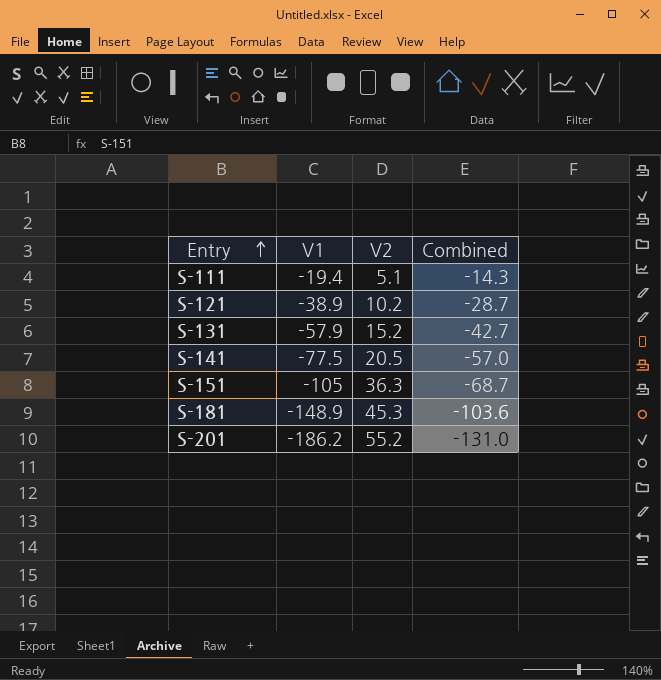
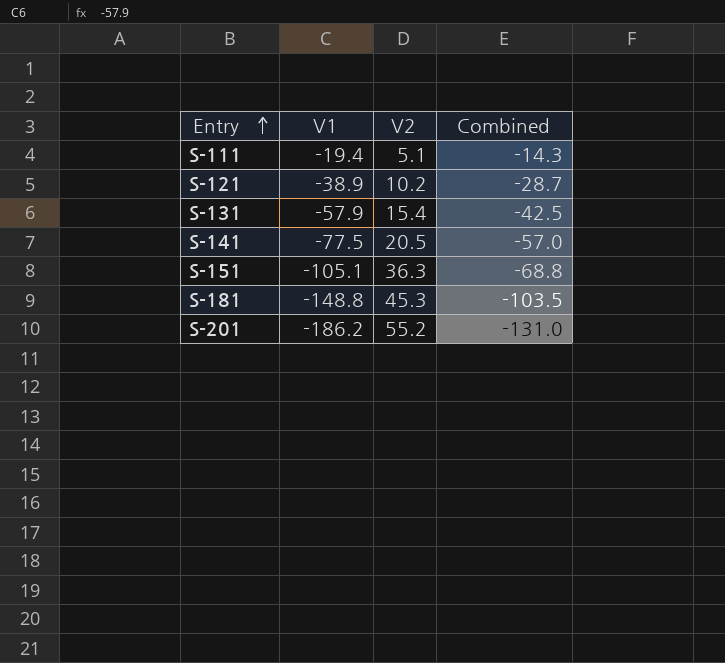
S-131 | V2: 15.2 -> 15.4
S-131 | Combined: -42.7 -> -42.5
S-151 | V1: -105 -> -105.1
S-151 | Combined: -68.7 -> -68.8
S-181 | V1: -148.9 -> -148.8
S-181 | Combined: -103.6 -> -103.5

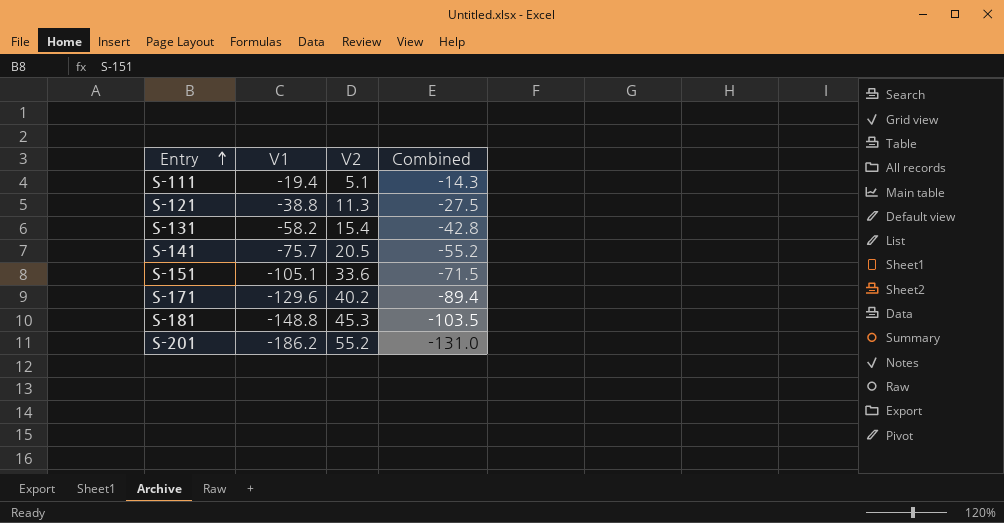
S-121 | V1: -38.9 -> -38.8
S-121 | V2: 10.2 -> 11.3
S-121 | Combined: -28.7 -> -27.5
S-131 | V1: -57.9 -> -58.2
S-131 | Combined: -42.5 -> -42.8
S-141 | V1: -77.5 -> -75.7
S-141 | Combined: -57.0 -> -55.2
S-151 | V2: 36.3 -> 33.6
S-151 | Combined: -68.8 -> -71.5
row S-171: none -> -129.6 | 40.2 | -89.4

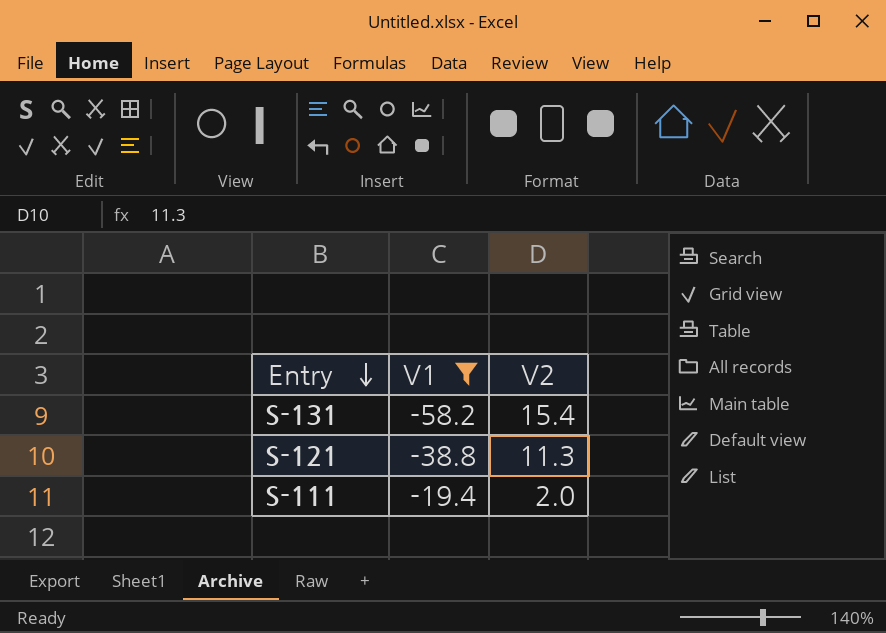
filter: none -> V1 >= -58.2
row order: Entry ascending -> Entry descending
column Combined | formula: [V1] + [V2] -> none
S-111 | V2: 5.1 -> 2.0

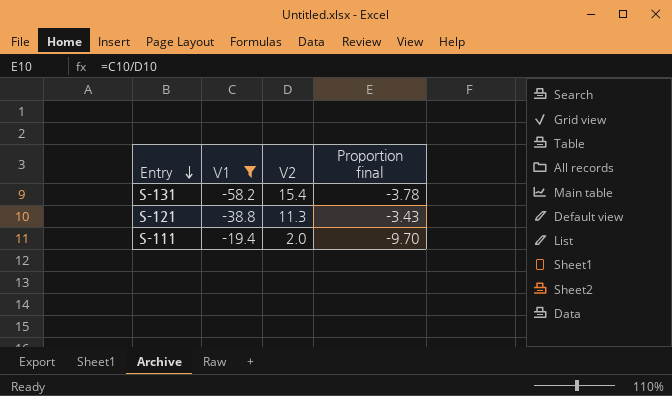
column Proportion final | formula: none -> [V1] / [V2]

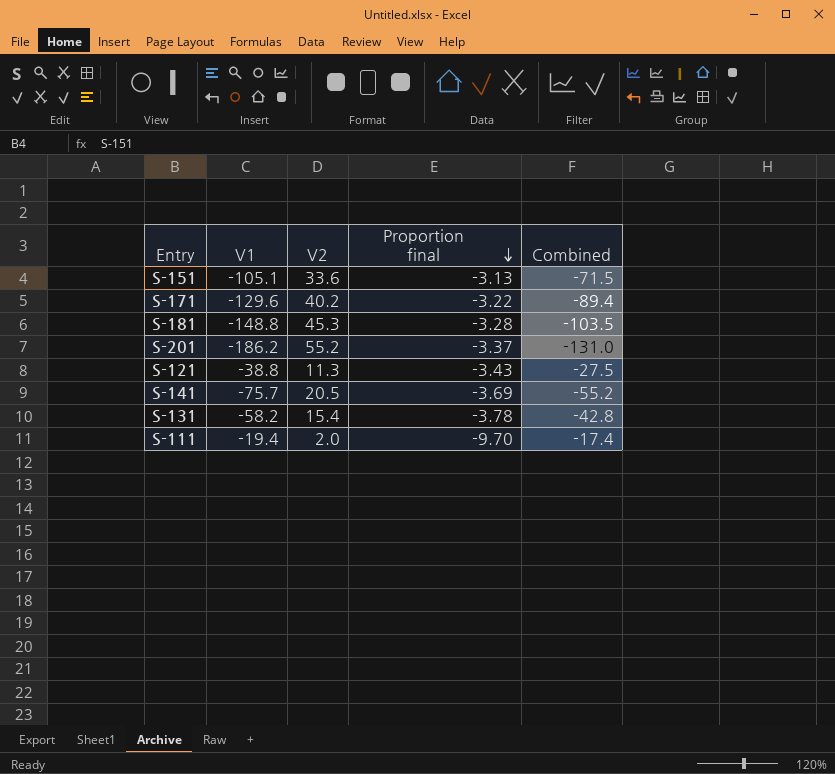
filter: V1 >= -58.2 -> none
row order: Entry descending -> Proportion final descending
column Combined | formula: none -> [V1] + [V2]

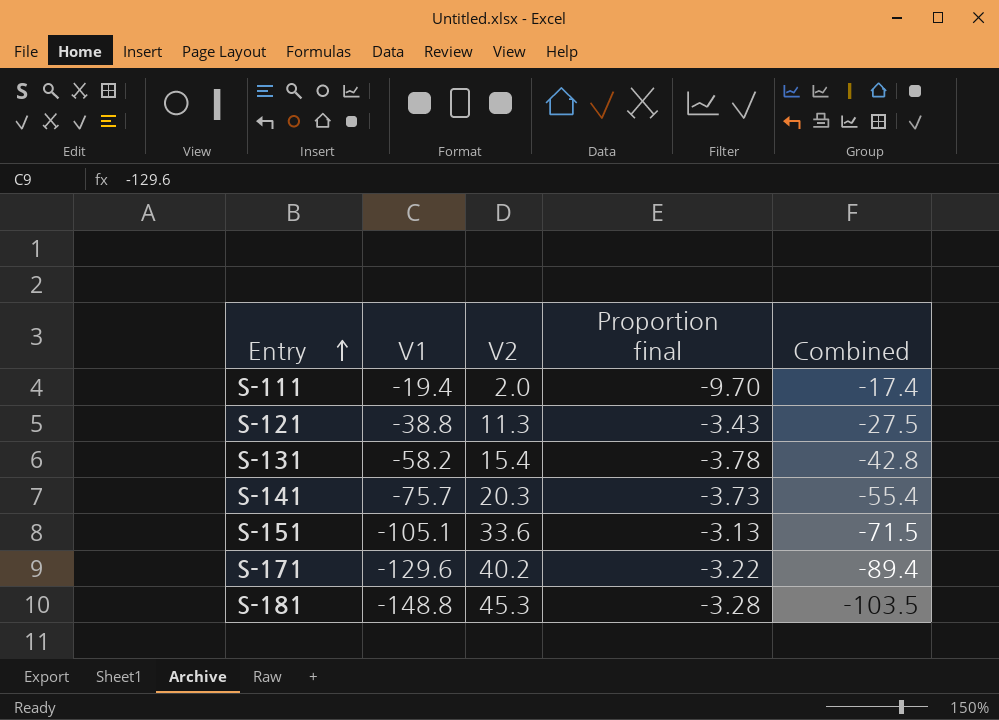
row order: Proportion final descending -> Entry ascending
row S-201: -186.2 | 55.2 | -3.37 | -131.0 -> none
S-141 | V2: 20.5 -> 20.3
S-141 | Proportion final: -3.69 -> -3.73
S-141 | Combined: -55.2 -> -55.4

